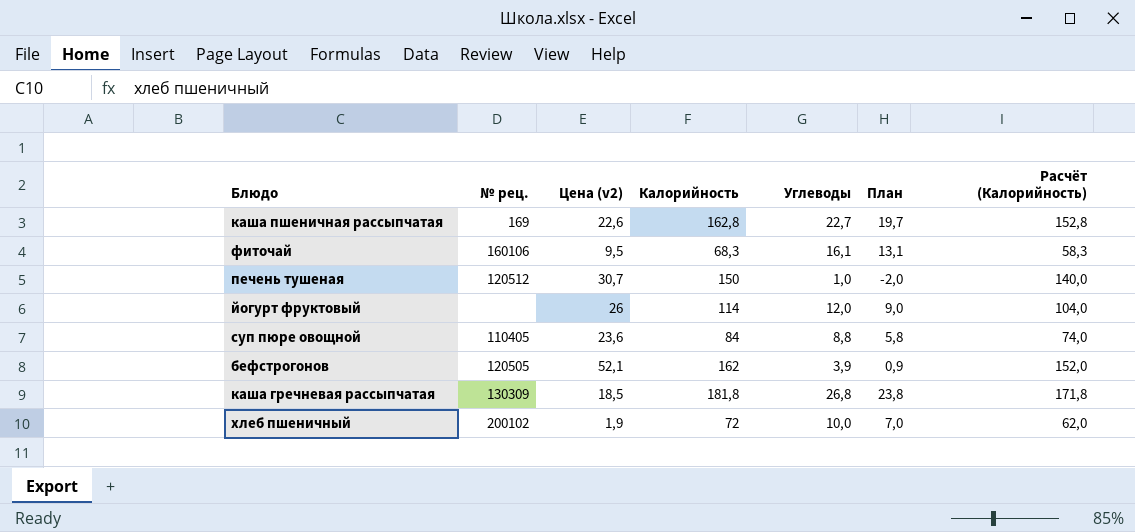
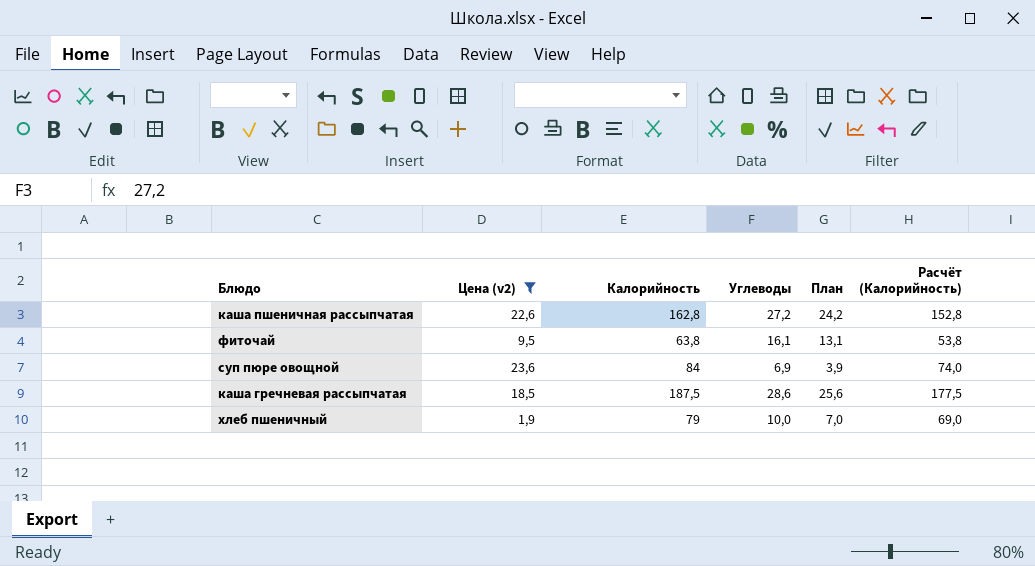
filter: none -> Цена (v2) <= 23,6
column № рец. | position: 2 -> none
каша пшеничная рассыпчатая | Углеводы: 22,7 -> 27,2
каша пшеничная рассыпчатая | План: 19,7 -> 24,2
фиточай | Калорийность: 68,3 -> 63,8
фиточай | Расчёт (Калорийность): 58,3 -> 53,8
суп пюре овощной | Углеводы: 8,8 -> 6,9
суп пюре овощной | План: 5,8 -> 3,9
каша гречневая рассыпчатая | Калорийность: 181,8 -> 187,5
каша гречневая рассыпчатая | Углеводы: 26,8 -> 28,6
каша гречневая рассыпчатая | План: 23,8 -> 25,6
каша гречневая рассыпчатая | Расчёт (Калорийность): 171,8 -> 177,5
хлеб пшеничный | Калорийность: 72 -> 79
хлеб пшеничный | Расчёт (Калорийность): 62,0 -> 69,0

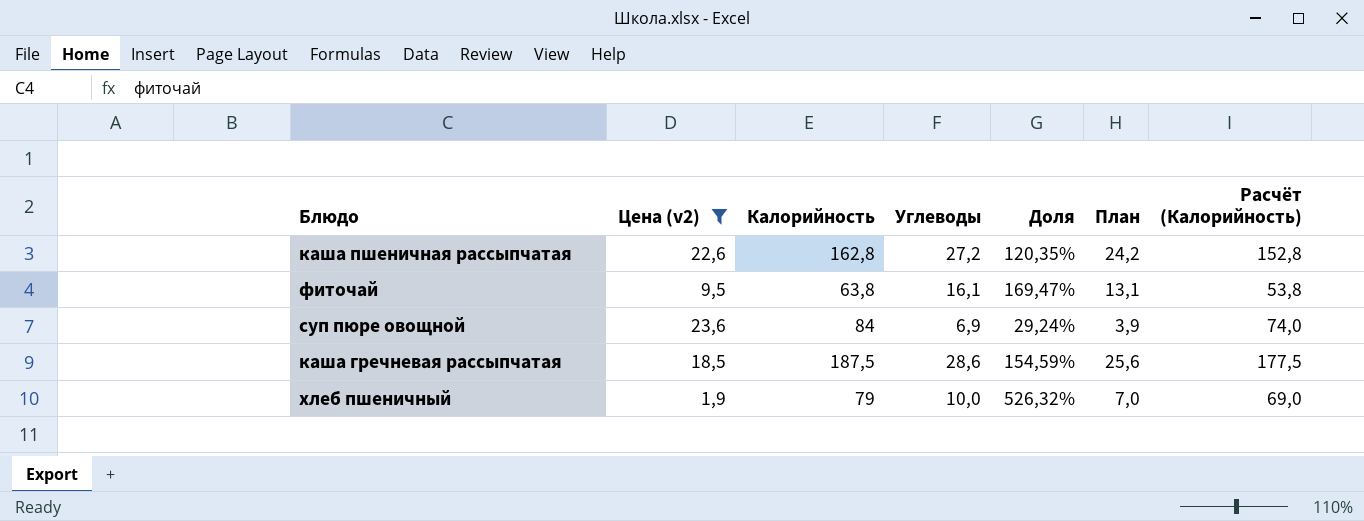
column Доля | formula: none -> [Углеводы] / [Цена (v2)]

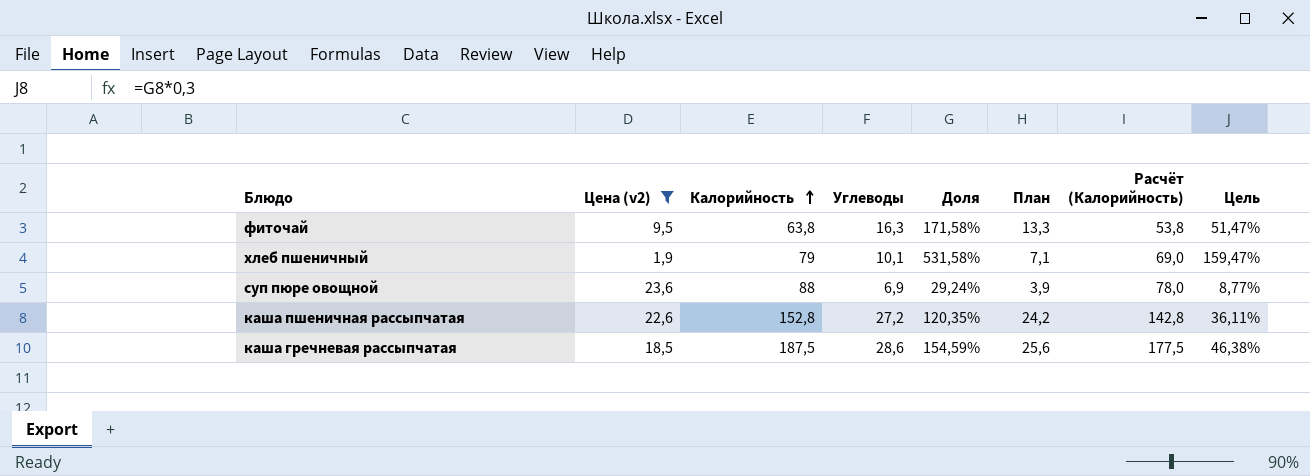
row order: none -> Калорийность ascending
column Цель | formula: none -> [Доля] * 0,3
фиточай | Углеводы: 16,1 -> 16,3
фиточай | Доля: 169,47% -> 171,58%
фиточай | План: 13,1 -> 13,3
хлеб пшеничный | Углеводы: 10,0 -> 10,1
хлеб пшеничный | Доля: 526,32% -> 531,58%
хлеб пшеничный | План: 7,0 -> 7,1
суп пюре овощной | Калорийность: 84 -> 88
суп пюре овощной | Расчёт (Калорийность): 74,0 -> 78,0
каша пшеничная рассыпчатая | Калорийность: 162,8 -> 152,8
каша пшеничная рассыпчатая | Расчёт (Калорийность): 152,8 -> 142,8

